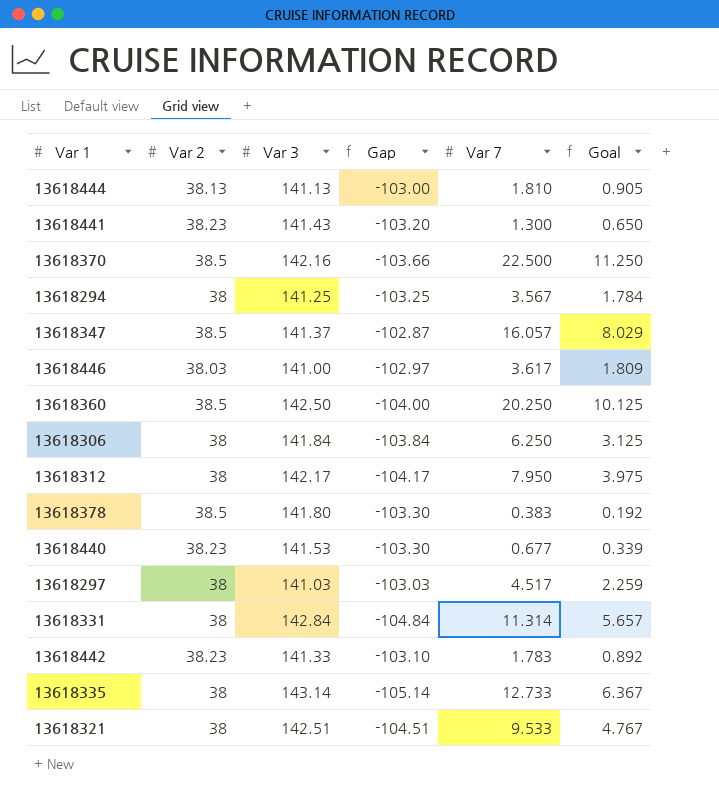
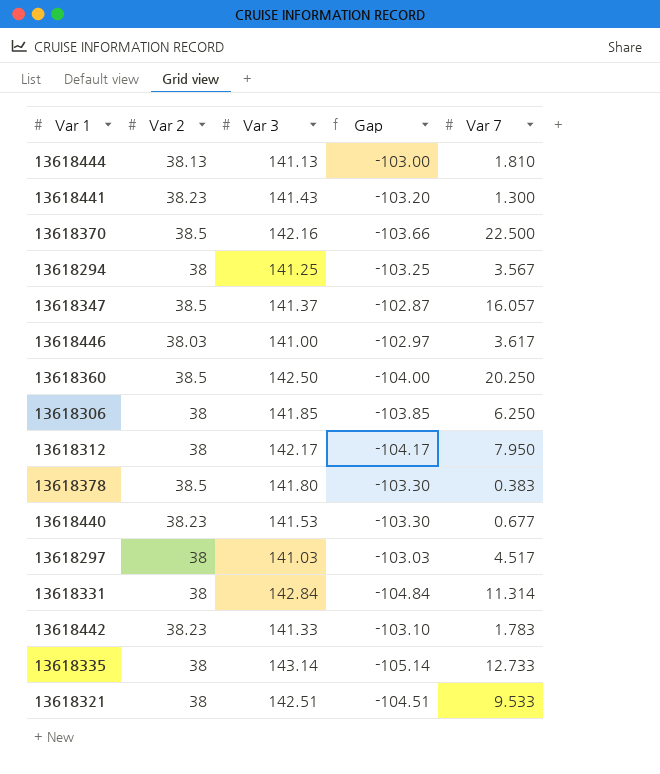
column Goal | formula: [Var 7] * 0.5 -> none
13618306 | Var 3: 141.84 -> 141.85
13618306 | Gap: -103.84 -> -103.85

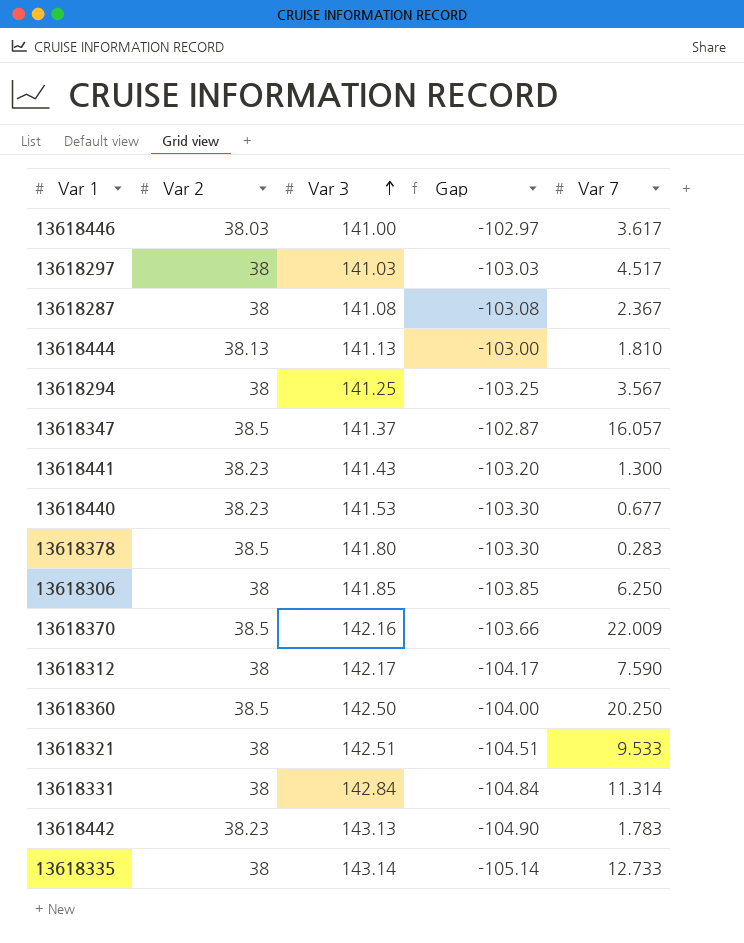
row order: none -> Var 3 ascending
row 13618287: none -> 38 | 141.08 | -103.08 | 2.367
13618378 | Var 7: 0.383 -> 0.283
13618370 | Var 7: 22.500 -> 22.009
13618312 | Var 7: 7.950 -> 7.590
13618442 | Var 3: 141.33 -> 143.13
13618442 | Gap: -103.10 -> -104.90

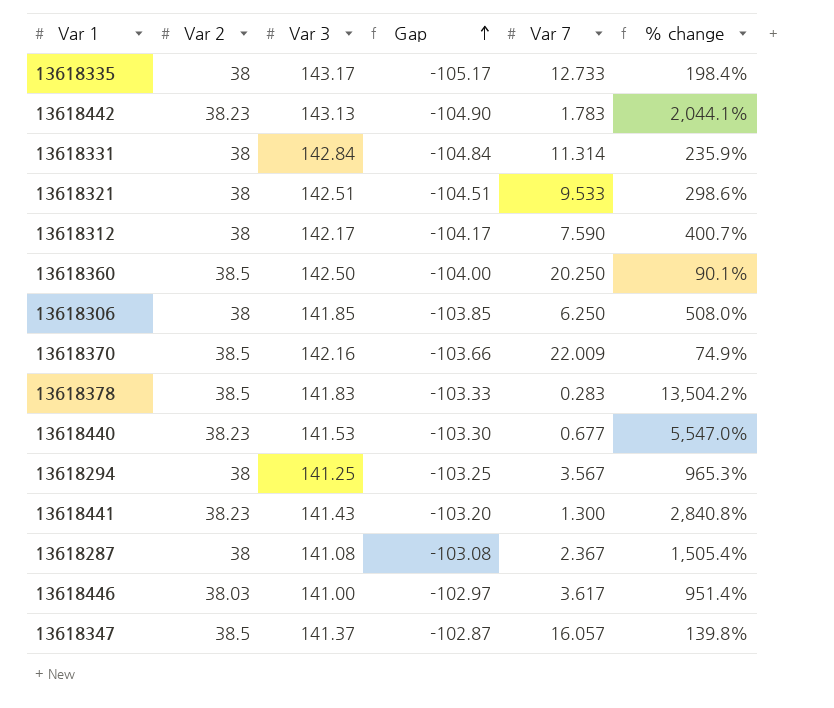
row order: Var 3 ascending -> Gap ascending
column % change | formula: none -> ([Var 2] - [Var 7]) / [Var 7]
row 13618297: 38 | 141.03 | -103.03 | 4.517 -> none
row 13618444: 38.13 | 141.13 | -103.00 | 1.810 -> none
13618335 | Var 3: 143.14 -> 143.17
13618335 | Gap: -105.14 -> -105.17
13618378 | Var 3: 141.80 -> 141.83
13618378 | Gap: -103.30 -> -103.33

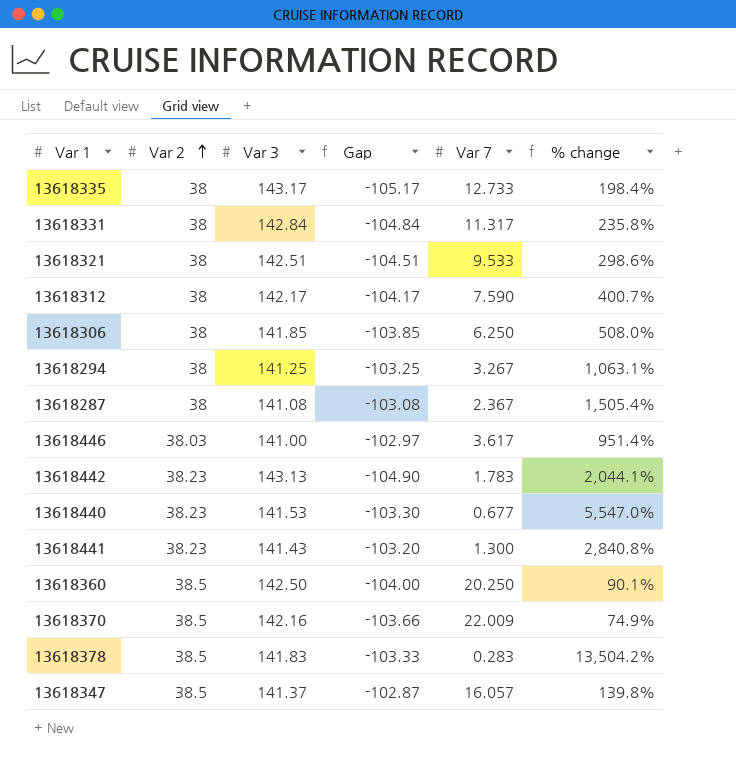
row order: Gap ascending -> Var 2 ascending
13618331 | Var 7: 11.314 -> 11.317
13618331 | % change: 235.9% -> 235.8%
13618294 | Var 7: 3.567 -> 3.267
13618294 | % change: 965.3% -> 1,063.1%

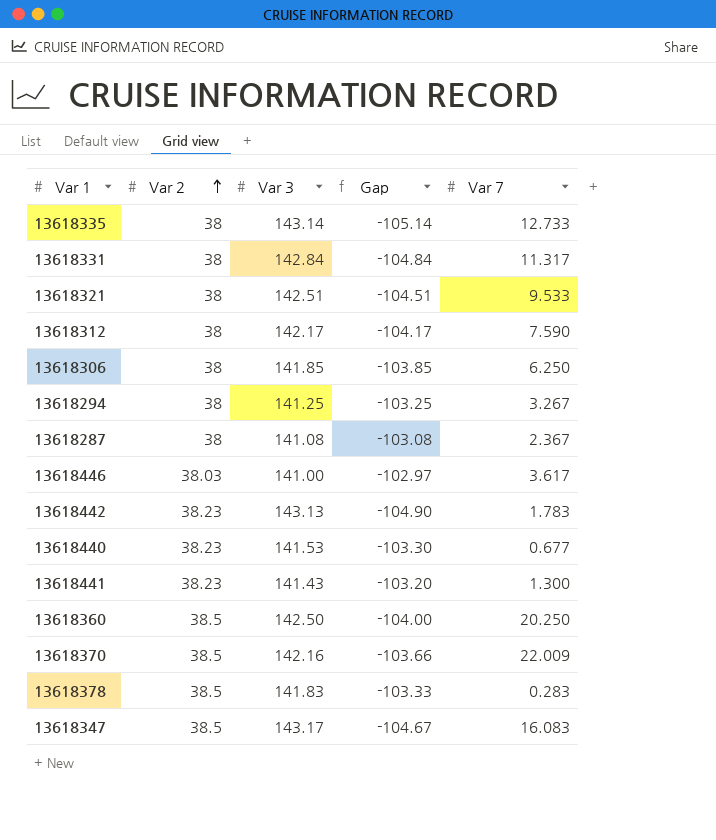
column % change | formula: ([Var 2] - [Var 7]) / [Var 7] -> none
13618335 | Var 3: 143.17 -> 143.14
13618335 | Gap: -105.17 -> -105.14
13618347 | Var 3: 141.37 -> 143.17
13618347 | Gap: -102.87 -> -104.67
13618347 | Var 7: 16.057 -> 16.083

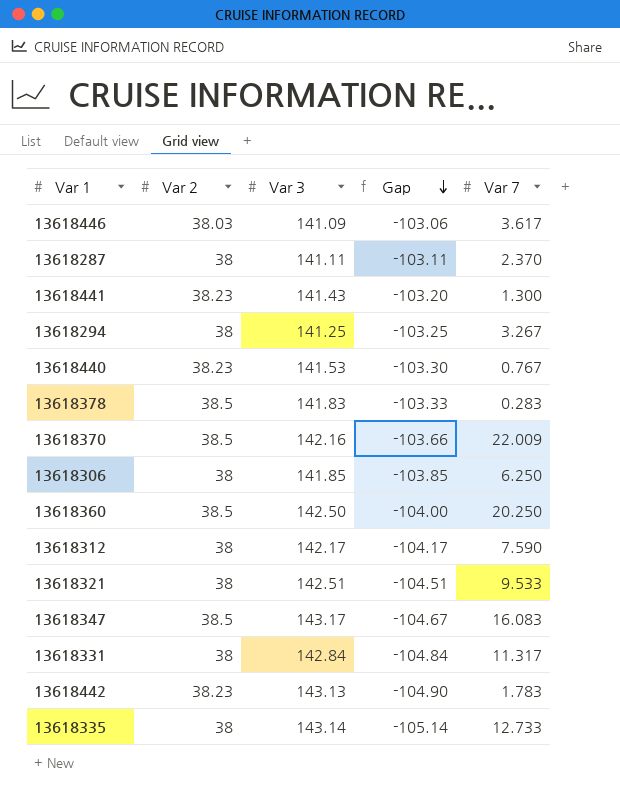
row order: Var 2 ascending -> Gap descending
13618446 | Var 3: 141.00 -> 141.09
13618446 | Gap: -102.97 -> -103.06
13618287 | Var 3: 141.08 -> 141.11
13618287 | Gap: -103.08 -> -103.11
13618287 | Var 7: 2.367 -> 2.370
13618440 | Var 7: 0.677 -> 0.767

